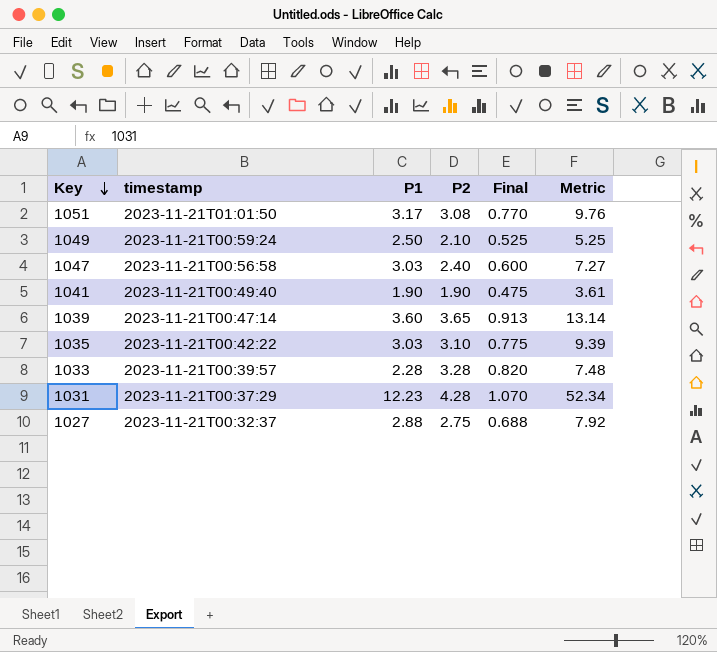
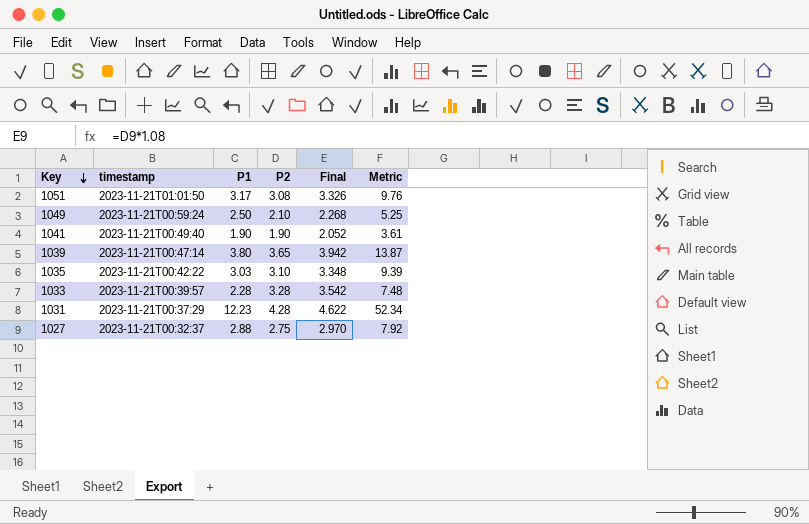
column Final | formula: [P2] * 0.25 -> [P2] * 1.08
row 1047: 2023-11-21T00:56:58 | 3.03 | 2.40 | 0.600 | 7.27 -> none
1039 | P1: 3.60 -> 3.80
1039 | Metric: 13.14 -> 13.87

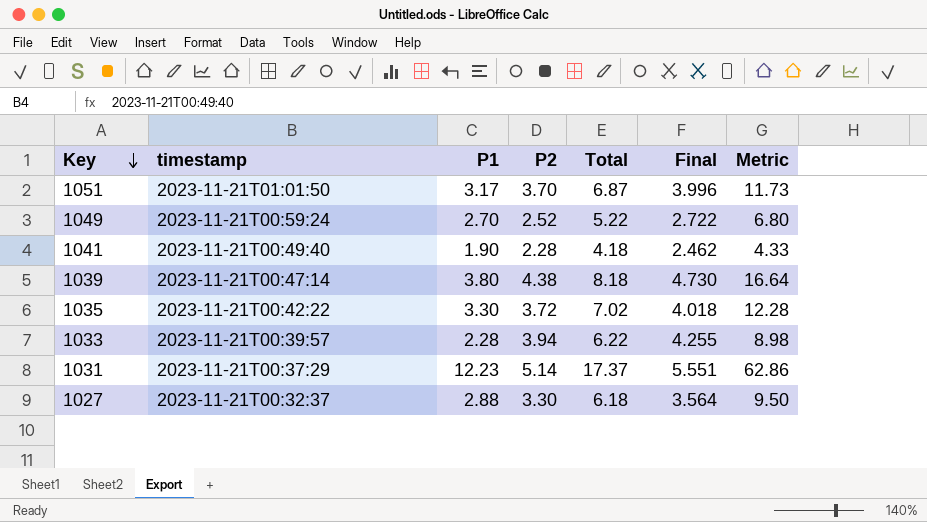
column Total | formula: none -> [P1] + [P2]
1051 | P2: 3.08 -> 3.70
1051 | Final: 3.326 -> 3.996
1051 | Metric: 9.76 -> 11.73
1049 | P1: 2.50 -> 2.70
1049 | P2: 2.10 -> 2.52
1049 | Final: 2.268 -> 2.722
1049 | Metric: 5.25 -> 6.80
1041 | P2: 1.90 -> 2.28
1041 | Final: 2.052 -> 2.462
1041 | Metric: 3.61 -> 4.33
1039 | P2: 3.65 -> 4.38
1039 | Final: 3.942 -> 4.730
1039 | Metric: 13.87 -> 16.64
1035 | P1: 3.03 -> 3.30
1035 | P2: 3.10 -> 3.72
1035 | Final: 3.348 -> 4.018
1035 | Metric: 9.39 -> 12.28
1033 | P2: 3.28 -> 3.94
1033 | Final: 3.542 -> 4.255
1033 | Metric: 7.48 -> 8.98
1031 | P2: 4.28 -> 5.14
1031 | Final: 4.622 -> 5.551
1031 | Metric: 52.34 -> 62.86
1027 | P2: 2.75 -> 3.30
1027 | Final: 2.970 -> 3.564
1027 | Metric: 7.92 -> 9.50

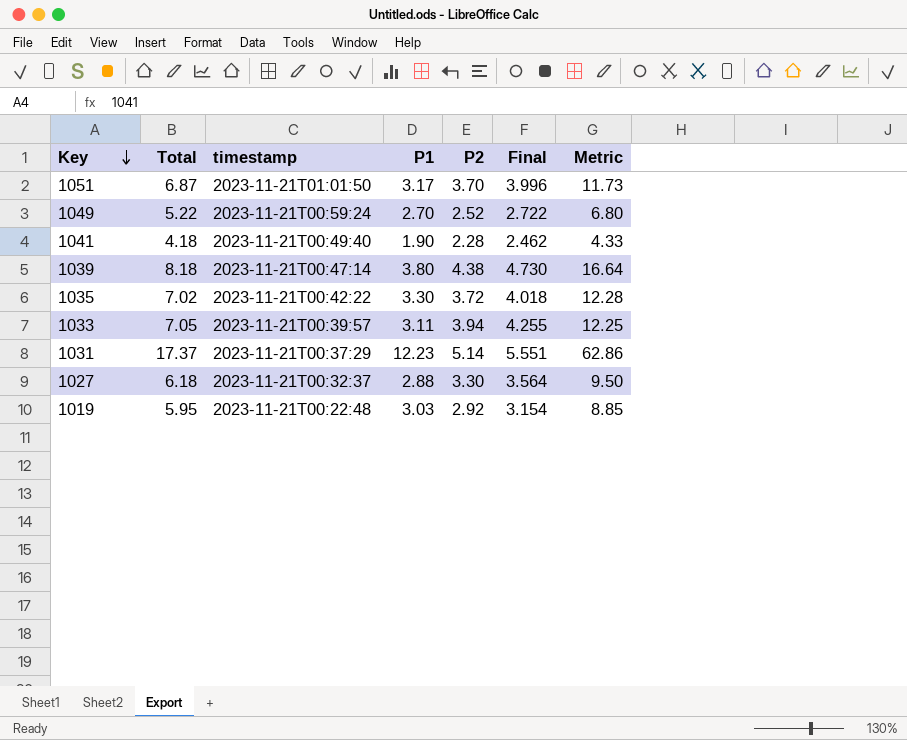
column Total | position: 5 -> 2
1033 | Total: 6.22 -> 7.05
1033 | P1: 2.28 -> 3.11
1033 | Metric: 8.98 -> 12.25
row 1019: none -> 5.95 | 2023-11-21T00:22:48 | 3.03 | 2.92 | 3.154 | 8.85

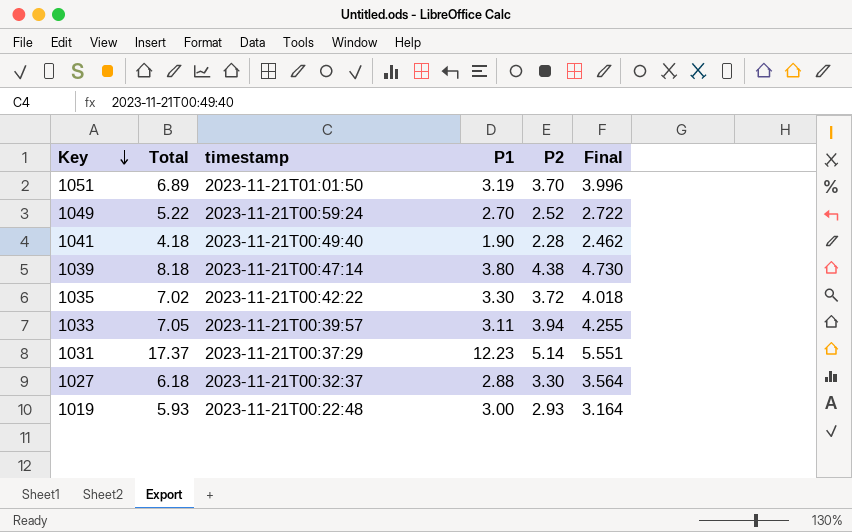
column Metric | formula: [P1] * [P2] -> none
1051 | Total: 6.87 -> 6.89
1051 | P1: 3.17 -> 3.19
1019 | Total: 5.95 -> 5.93
1019 | P1: 3.03 -> 3.00
1019 | P2: 2.92 -> 2.93
1019 | Final: 3.154 -> 3.164

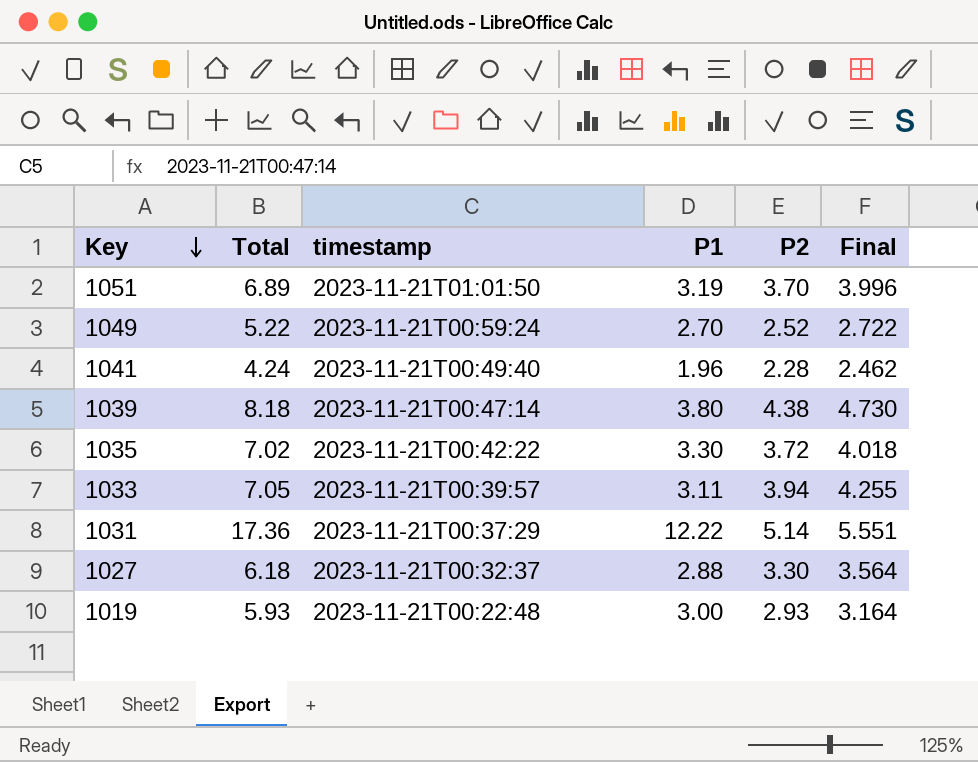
1041 | Total: 4.18 -> 4.24
1041 | P1: 1.90 -> 1.96
1031 | Total: 17.37 -> 17.36
1031 | P1: 12.23 -> 12.22

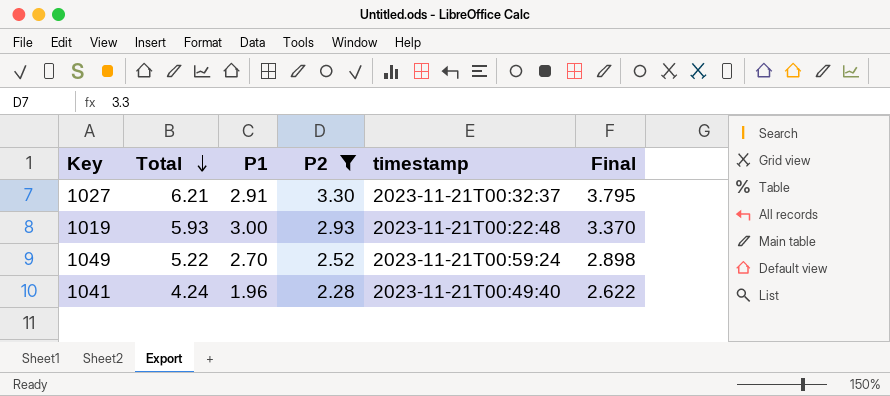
filter: none -> P2 <= 3.30
row order: Key descending -> Total descending
column timestamp | position: 3 -> 5
column Final | formula: [P2] * 1.08 -> [P2] * 1.15
1027 | Total: 6.18 -> 6.21
1027 | P1: 2.88 -> 2.91

